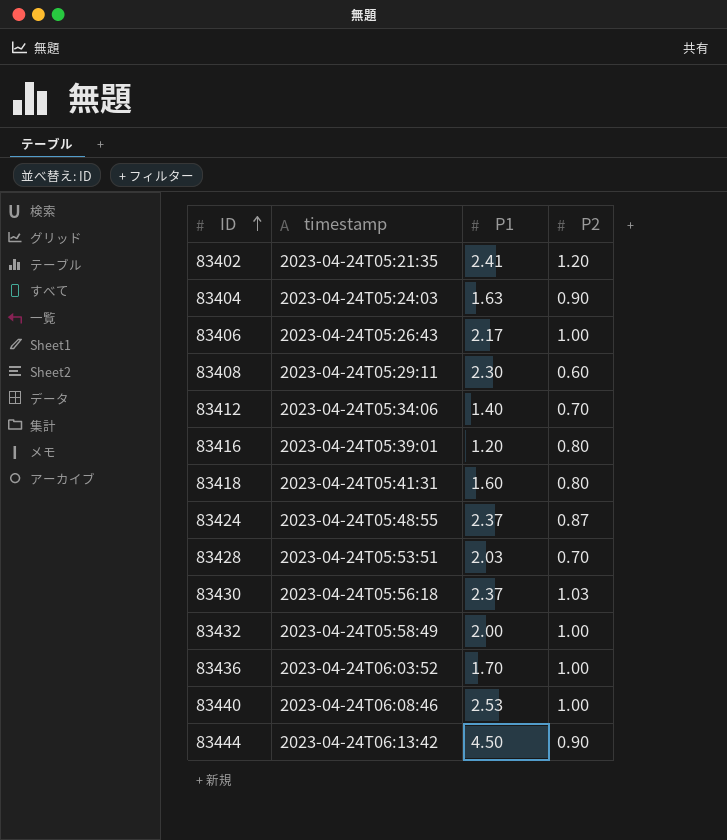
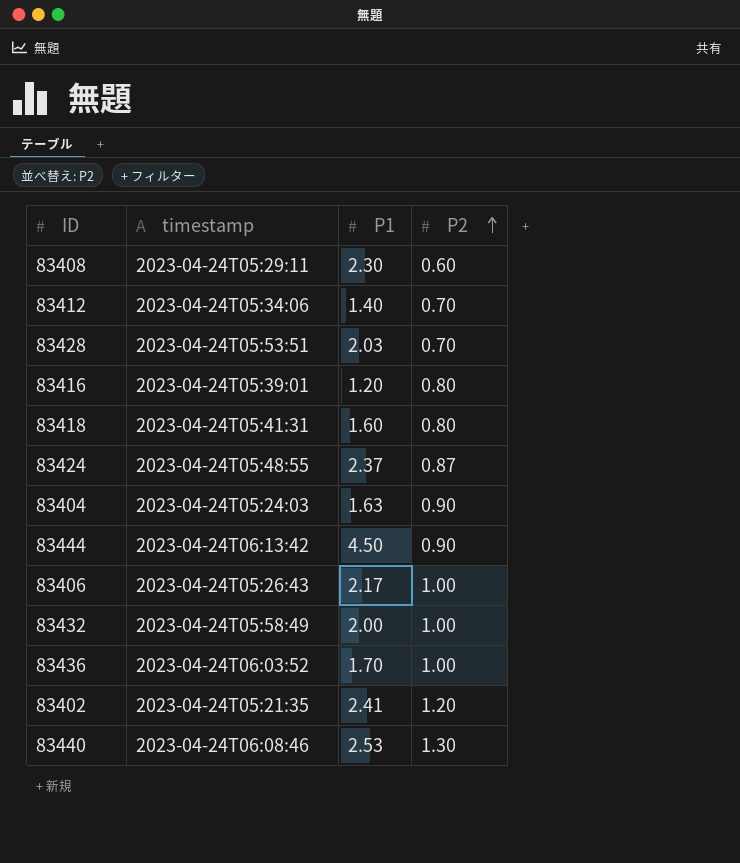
row order: ID ascending -> P2 ascending
row 83430: 2023-04-24T05:56:18 | 2.37 | 1.03 -> none
83440 | P2: 1.00 -> 1.30

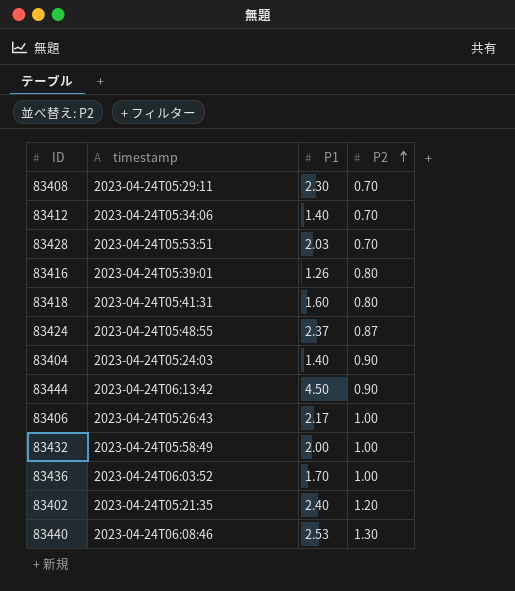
83408 | P2: 0.60 -> 0.70
83416 | P1: 1.20 -> 1.26
83404 | P1: 1.63 -> 1.40
83402 | P1: 2.41 -> 2.40

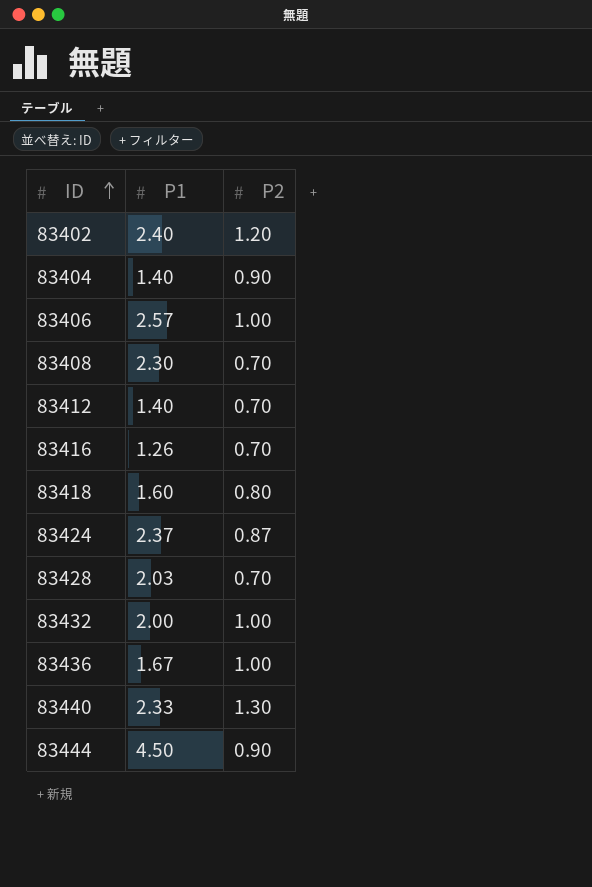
row order: P2 ascending -> ID ascending
column timestamp | position: 2 -> none
83406 | P1: 2.17 -> 2.57
83416 | P2: 0.80 -> 0.70
83436 | P1: 1.70 -> 1.67
83440 | P1: 2.53 -> 2.33

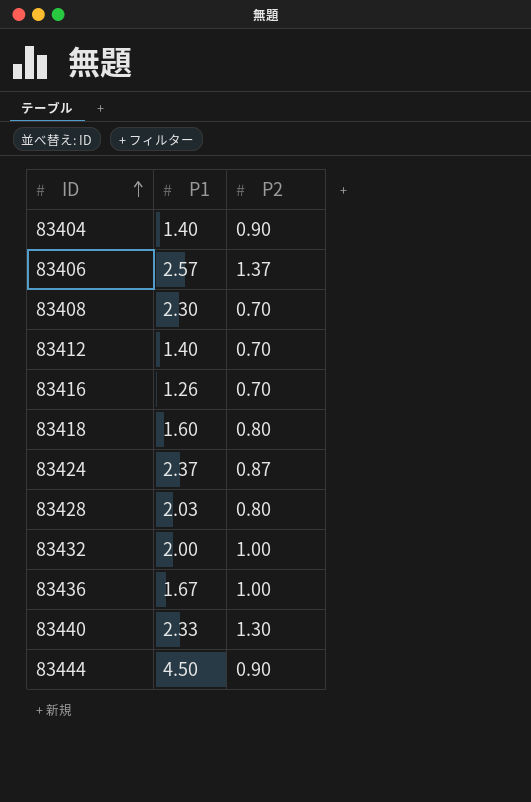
row 83402: 2.40 | 1.20 -> none
83406 | P2: 1.00 -> 1.37
83428 | P2: 0.70 -> 0.80

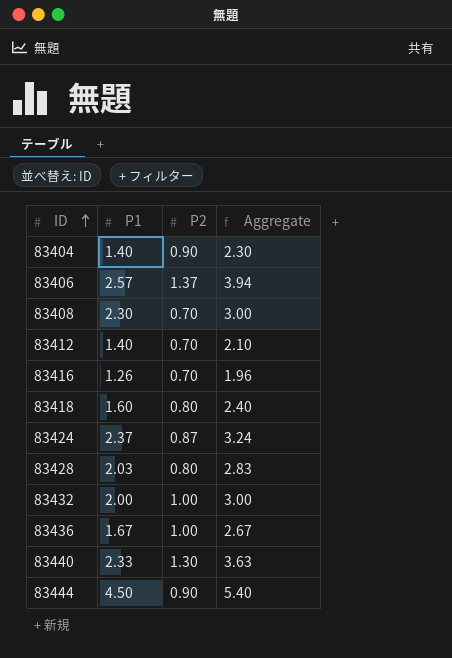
column Aggregate | formula: none -> [P1] + [P2]

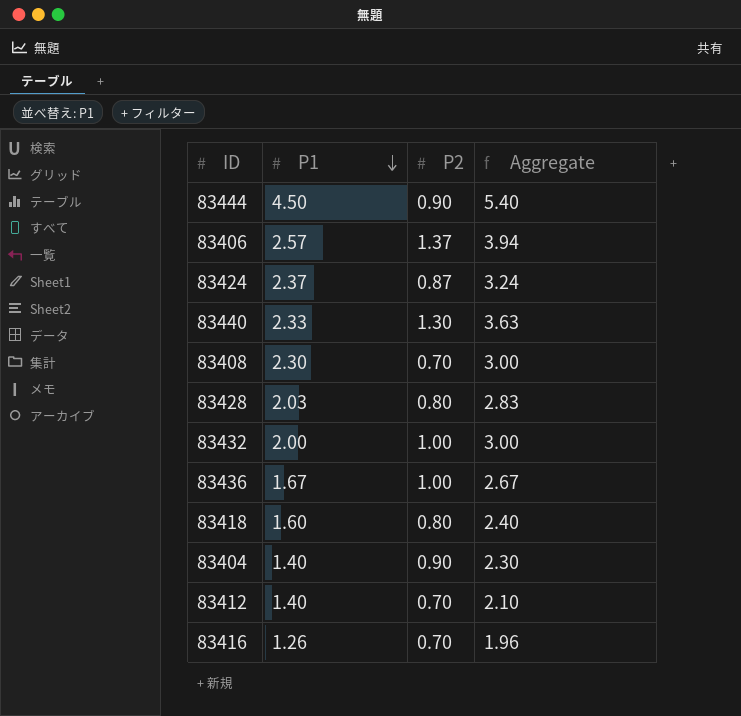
row order: ID ascending -> P1 descending

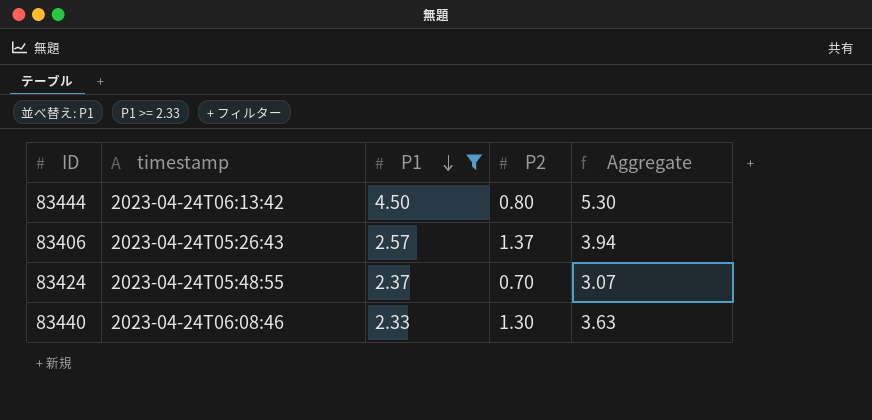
filter: none -> P1 >= 2.33
column timestamp | position: none -> 2
83444 | P2: 0.90 -> 0.80
83444 | Aggregate: 5.40 -> 5.30
83424 | P2: 0.87 -> 0.70
83424 | Aggregate: 3.24 -> 3.07

